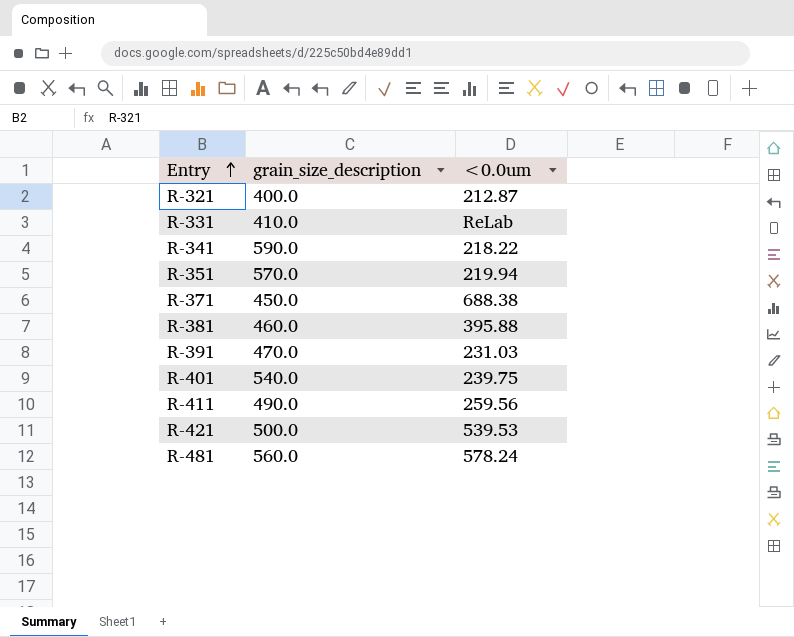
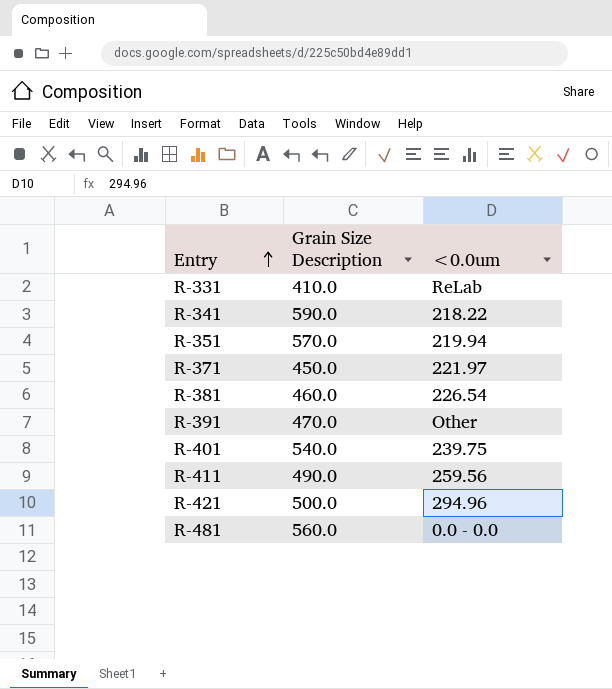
column name: grain_size_description -> Grain Size Description
row R-321: 400.0 | 212.87 -> none
R-371 | <0.0um: 688.38 -> 221.97
R-381 | <0.0um: 395.88 -> 226.54
R-391 | <0.0um: 231.03 -> Other
R-421 | <0.0um: 539.53 -> 294.96
R-481 | <0.0um: 578.24 -> 0.0 - 0.0

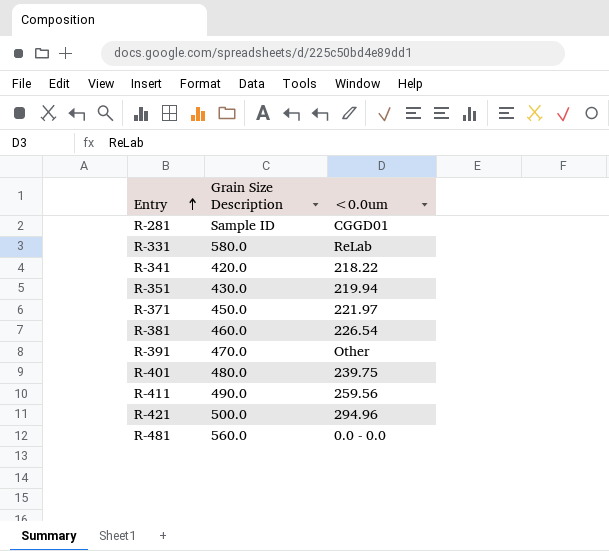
row R-281: none -> Sample ID | CGGD01
R-331 | Grain Size Description: 410.0 -> 580.0
R-341 | Grain Size Description: 590.0 -> 420.0
R-351 | Grain Size Description: 570.0 -> 430.0
R-401 | Grain Size Description: 540.0 -> 480.0

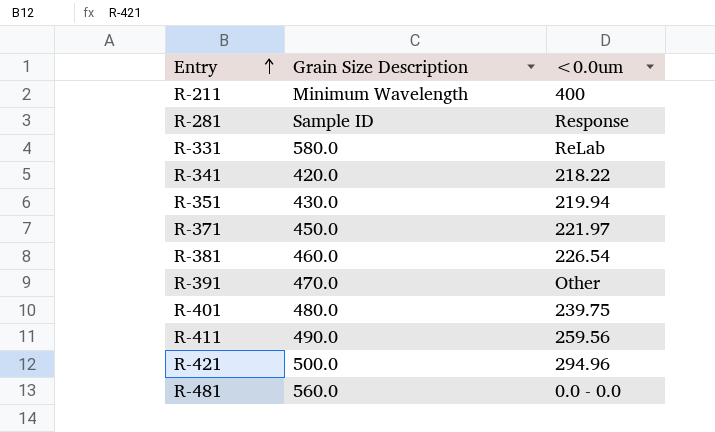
row R-211: none -> Minimum Wavelength | 400
R-281 | <0.0um: CGGD01 -> Response

